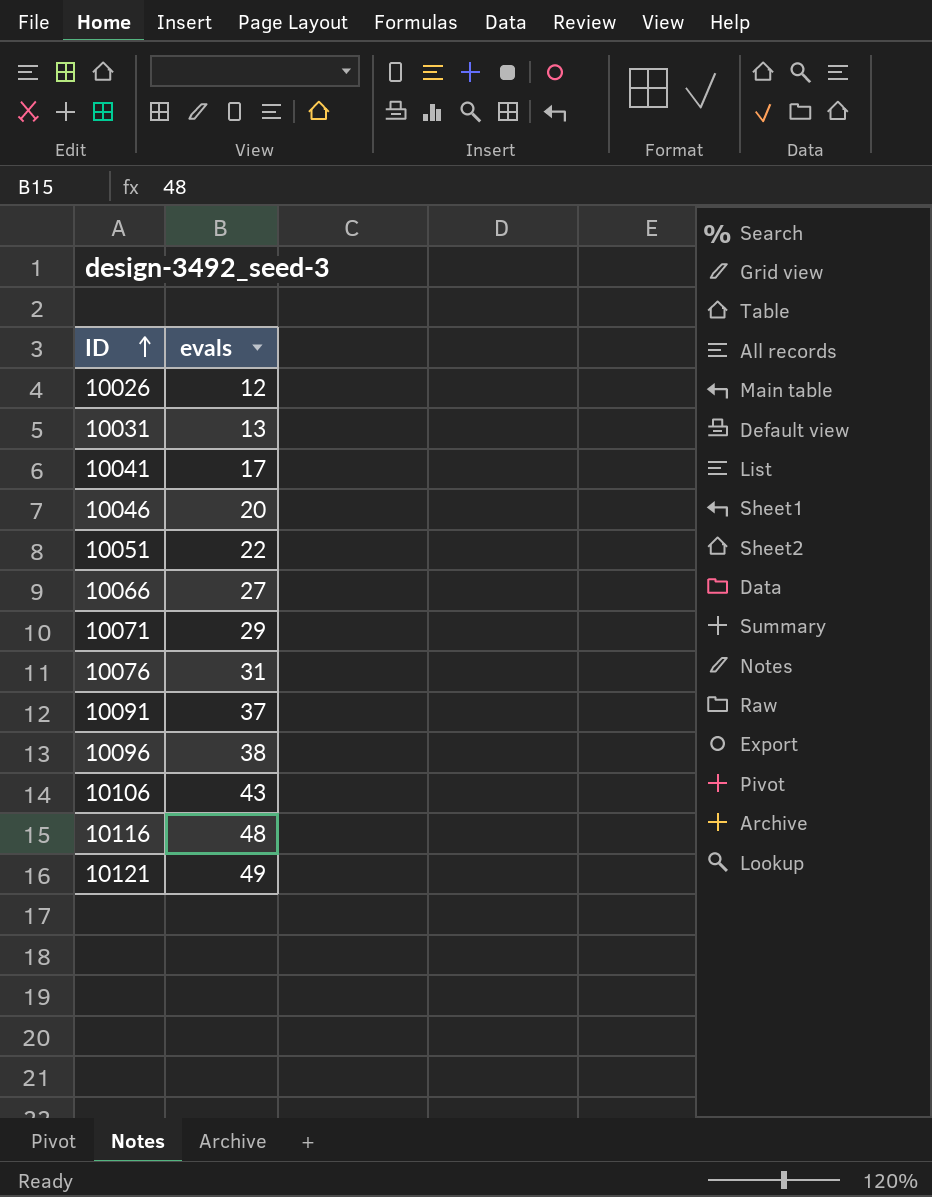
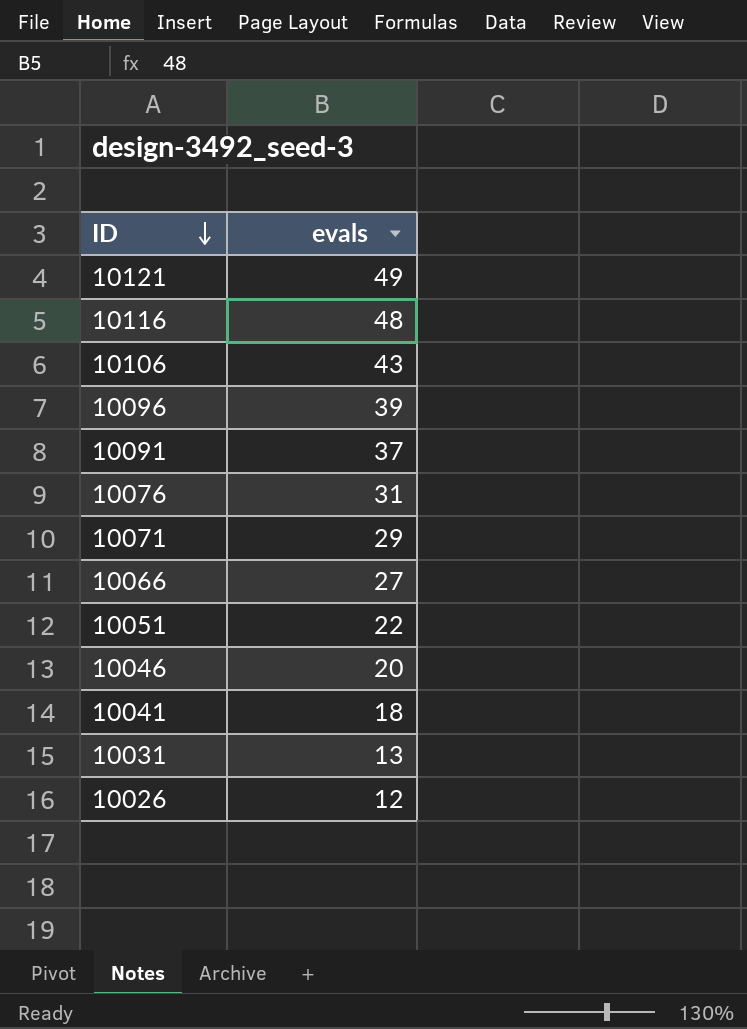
row order: ID ascending -> ID descending
10096 | evals: 38 -> 39
10041 | evals: 17 -> 18

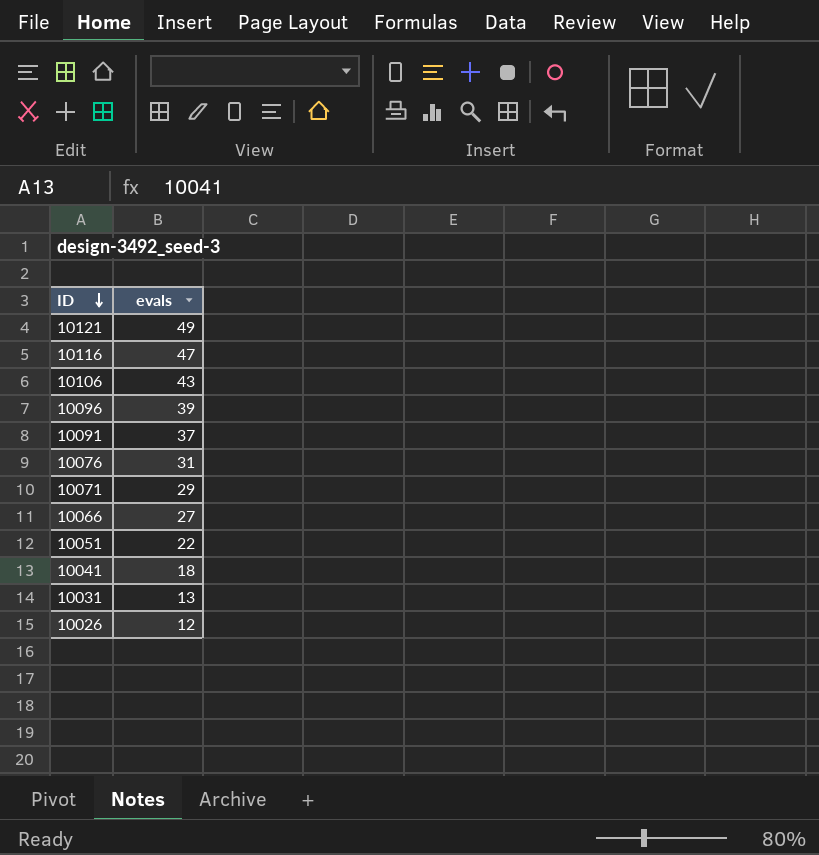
row 10046: 20 -> none
10116 | evals: 48 -> 47

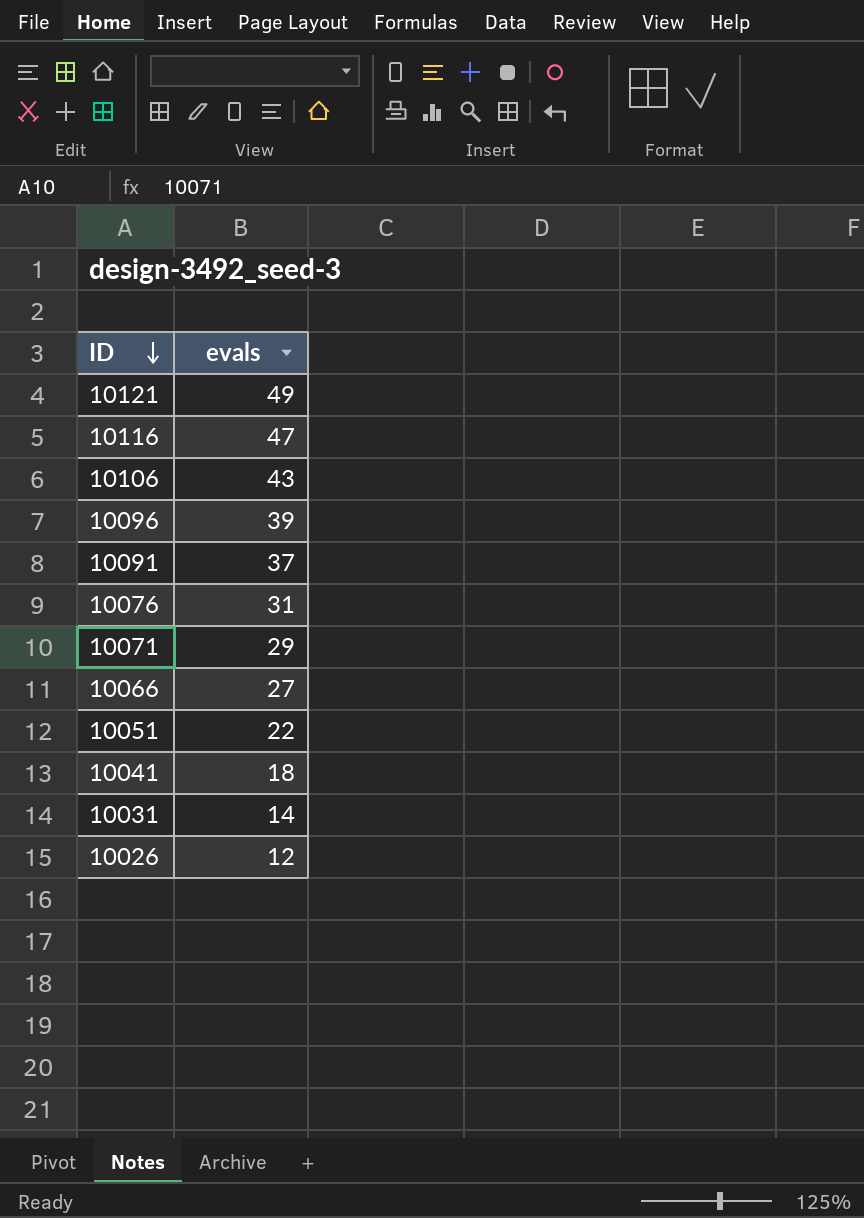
10031 | evals: 13 -> 14

